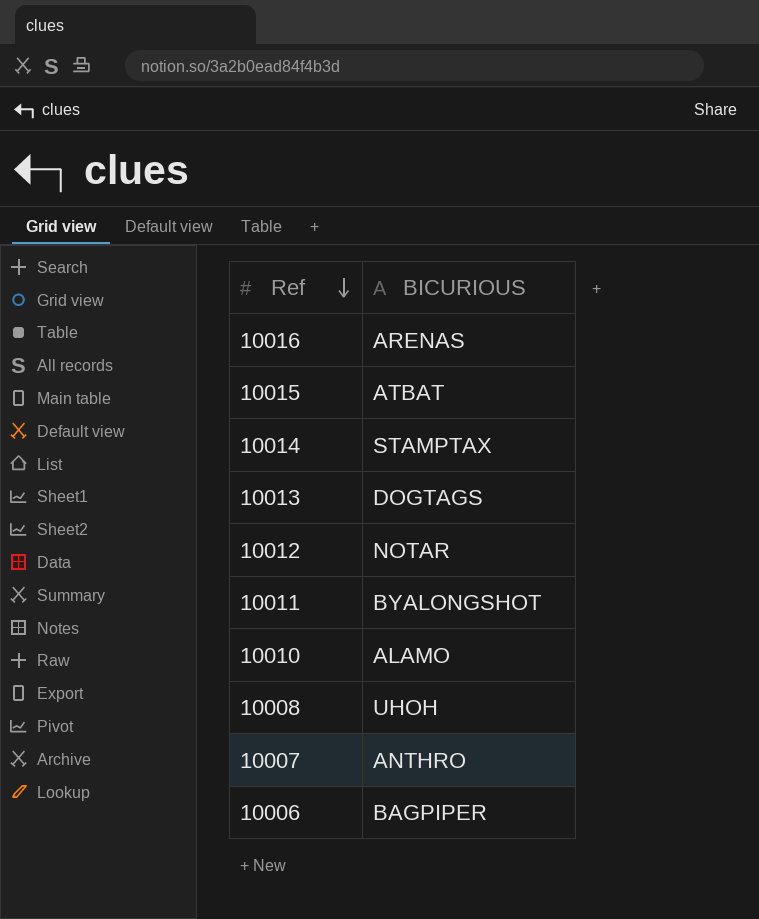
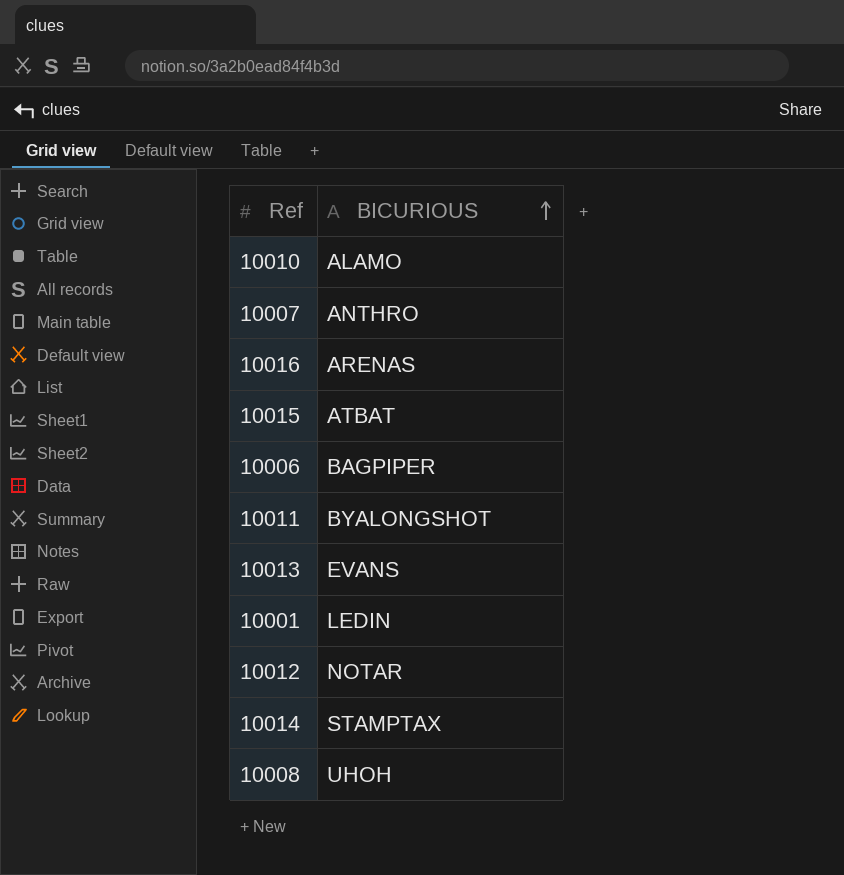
row order: Ref descending -> BICURIOUS ascending
10013 | BICURIOUS: DOGTAGS -> EVANS
row 10001: none -> LEDIN

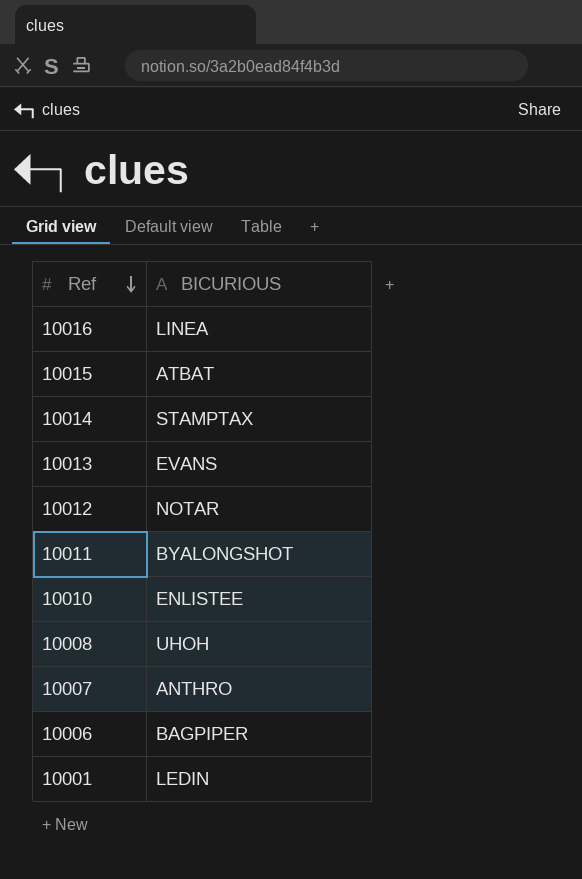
row order: BICURIOUS ascending -> Ref descending
10016 | BICURIOUS: ARENAS -> LINEA
10010 | BICURIOUS: ALAMO -> ENLISTEE

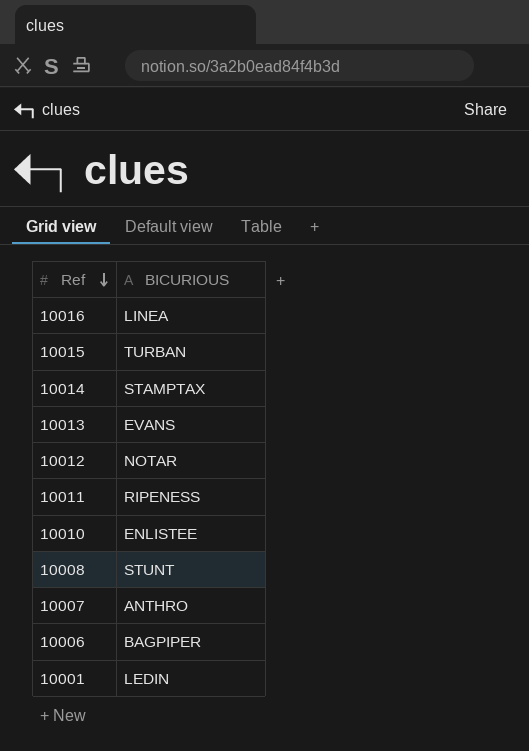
10015 | BICURIOUS: ATBAT -> TURBAN
10011 | BICURIOUS: BYALONGSHOT -> RIPENESS
10008 | BICURIOUS: UHOH -> STUNT

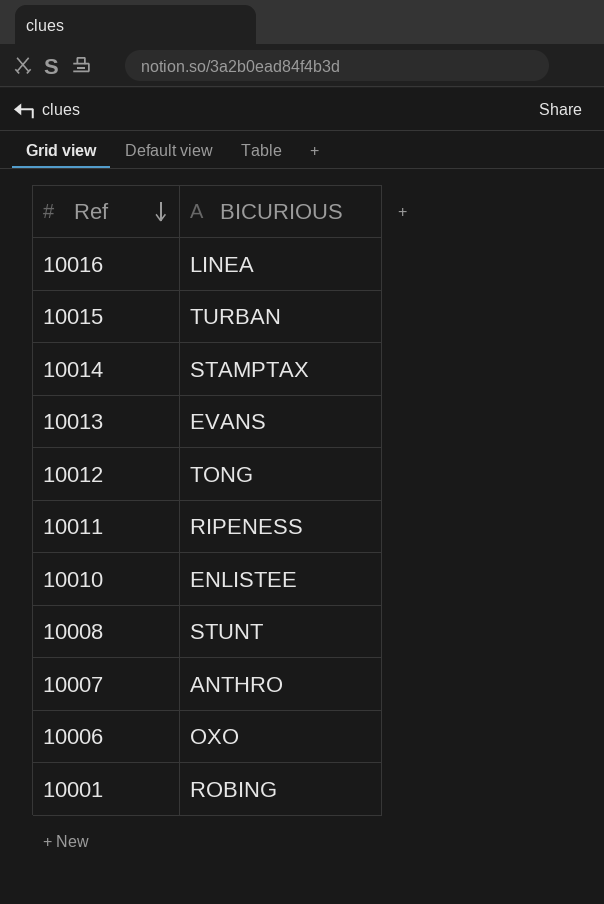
10012 | BICURIOUS: NOTAR -> TONG
10006 | BICURIOUS: BAGPIPER -> OXO
10001 | BICURIOUS: LEDIN -> ROBING

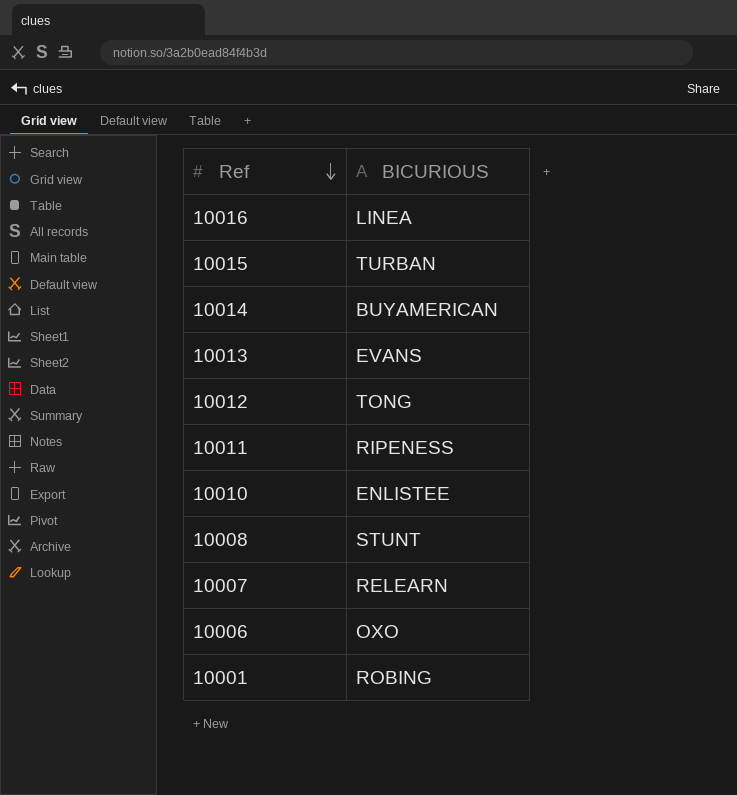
10014 | BICURIOUS: STAMPTAX -> BUYAMERICAN
10007 | BICURIOUS: ANTHRO -> RELEARN

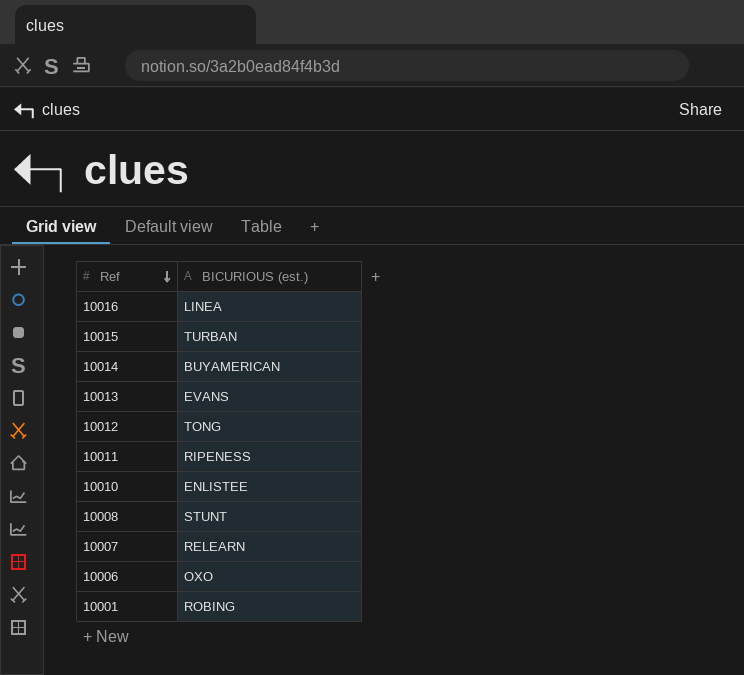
column name: BICURIOUS -> BICURIOUS (est.)

